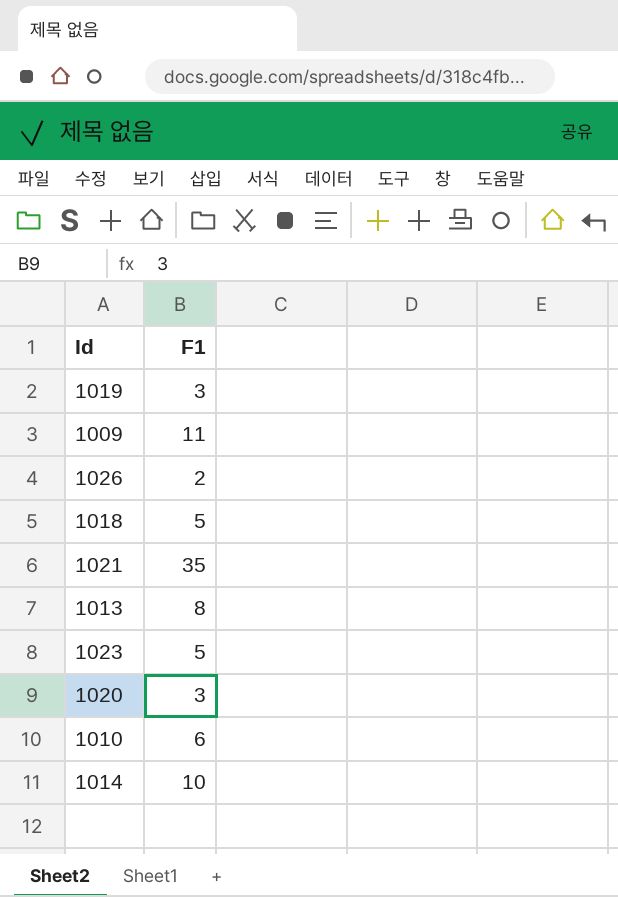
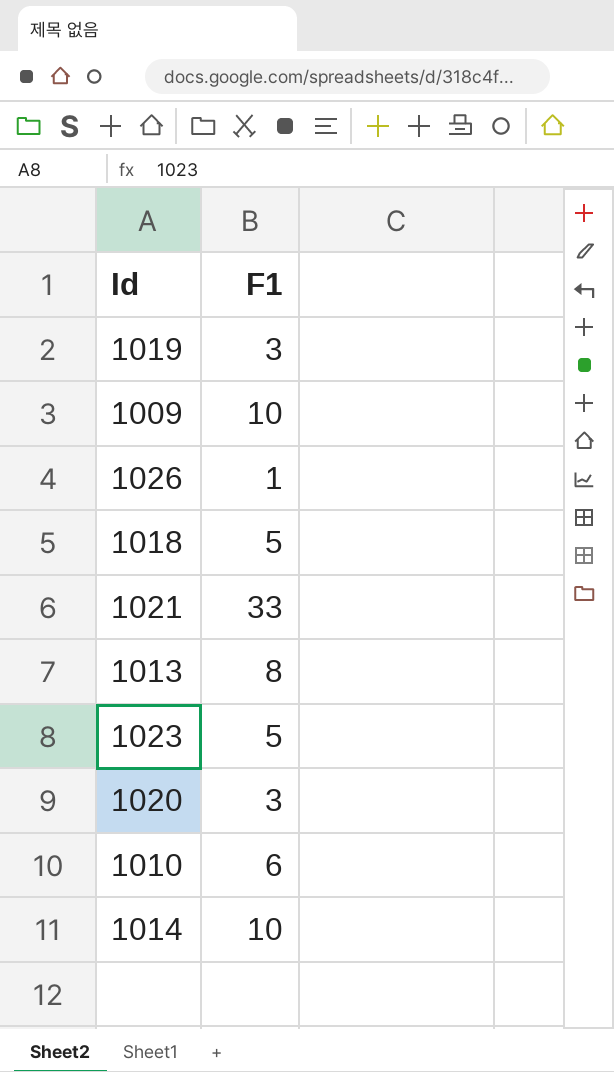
1009 | F1: 11 -> 10
1026 | F1: 2 -> 1
1021 | F1: 35 -> 33

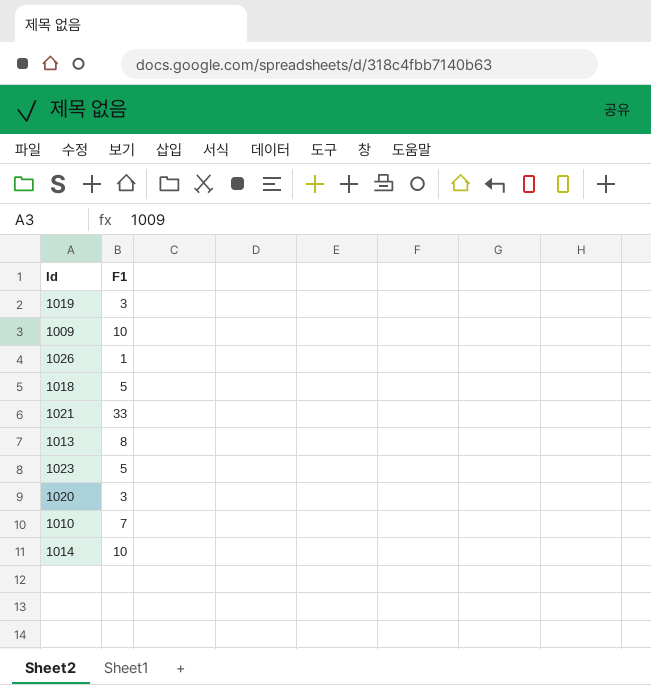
1010 | F1: 6 -> 7

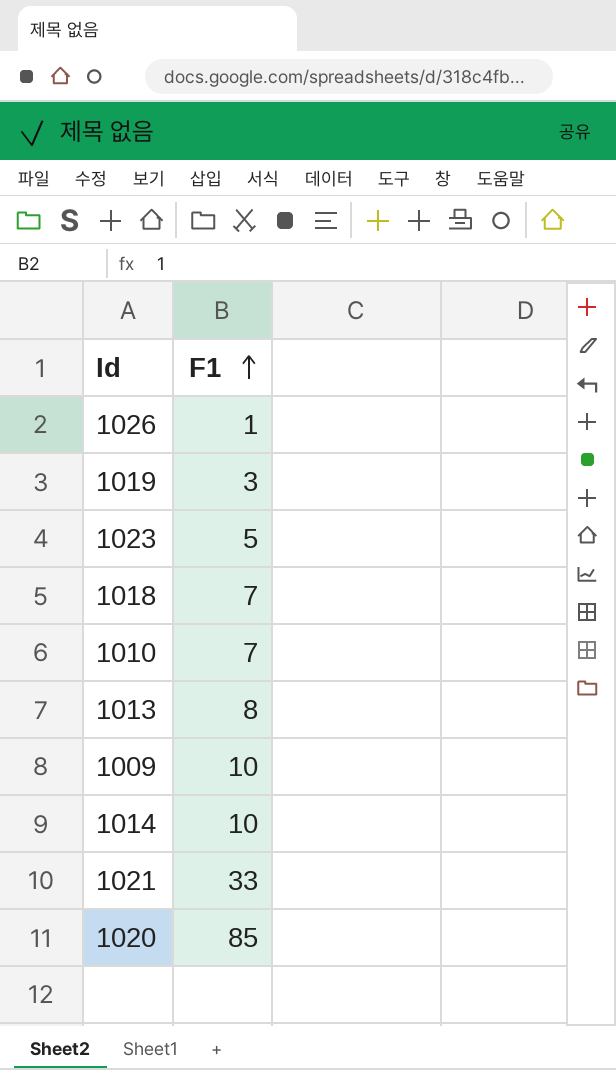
row order: none -> F1 ascending
1018 | F1: 5 -> 7
1020 | F1: 3 -> 85

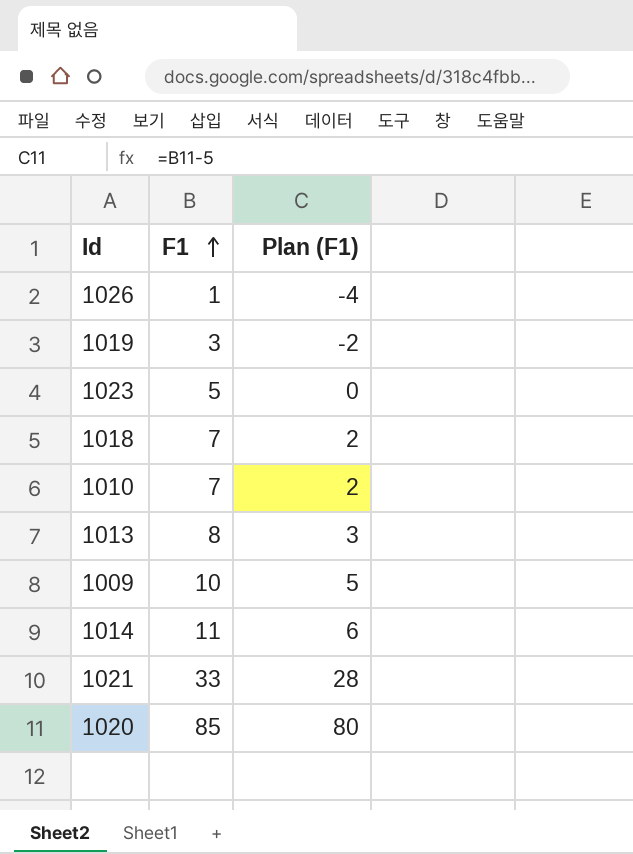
column Plan (F1) | formula: none -> [F1] - 5
1014 | F1: 10 -> 11

